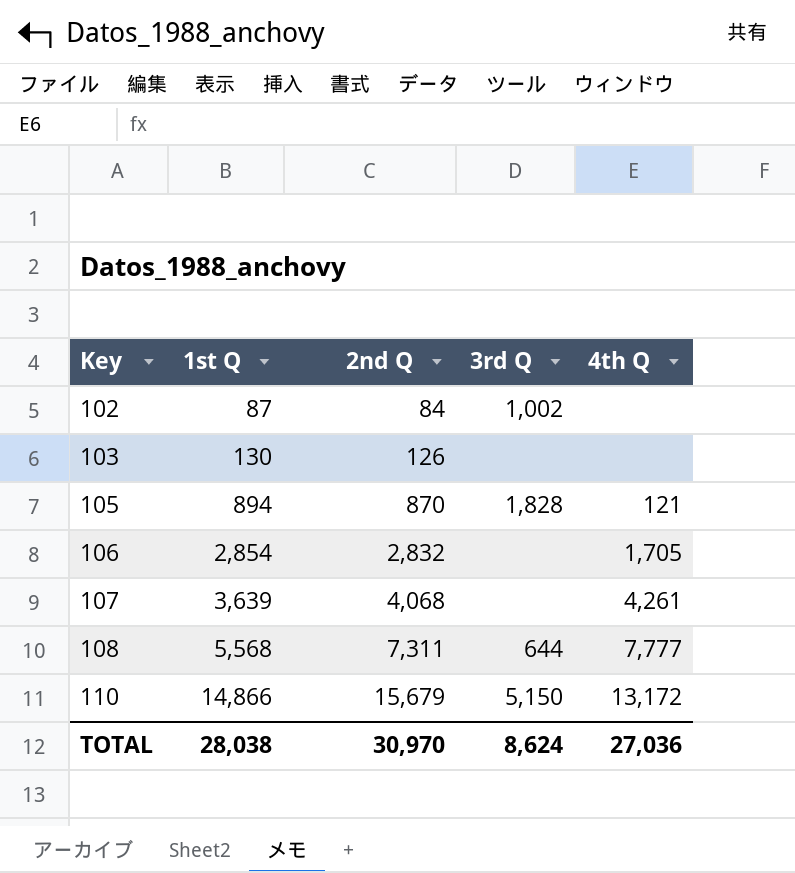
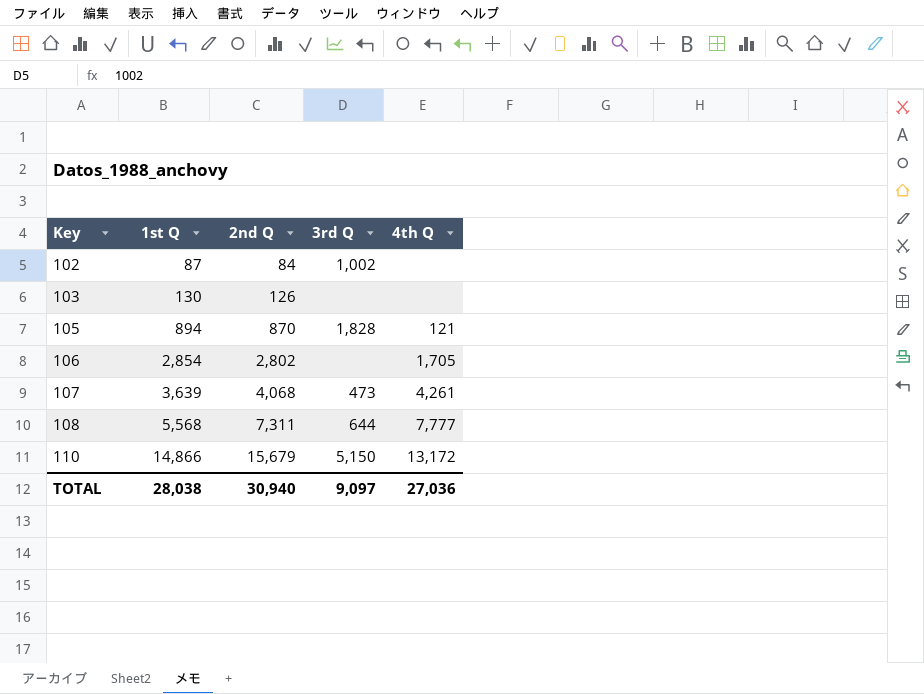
106 | 2nd Q: 2,832 -> 2,802
107 | 3rd Q: none -> 473
TOTAL | 2nd Q: 30,970 -> 30,940
TOTAL | 3rd Q: 8,624 -> 9,097

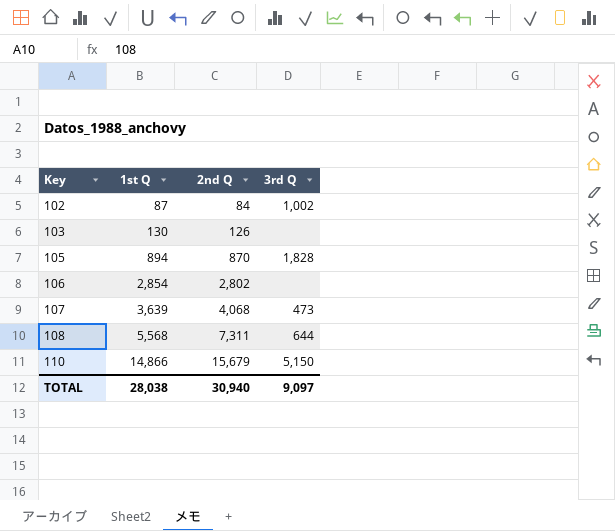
column 4th Q | position: 5 -> none

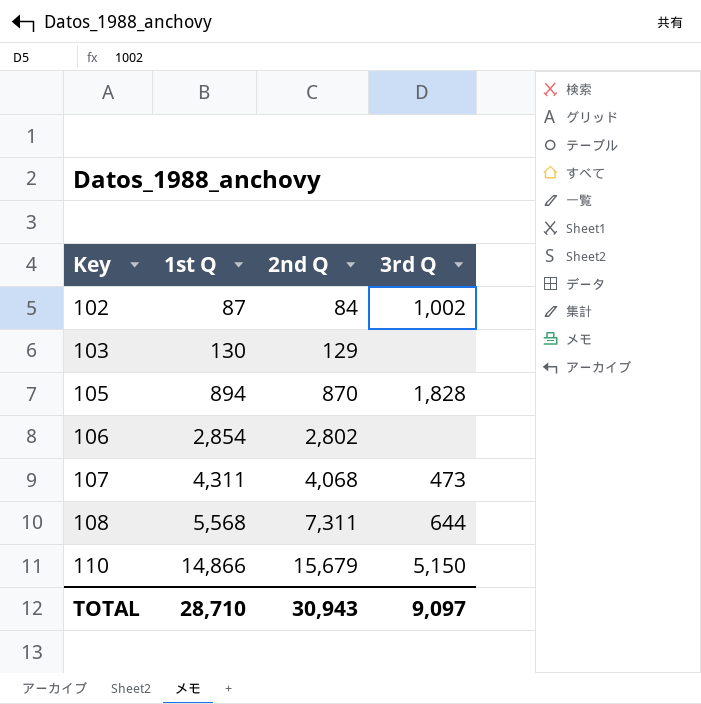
103 | 2nd Q: 126 -> 129
107 | 1st Q: 3,639 -> 4,311
TOTAL | 1st Q: 28,038 -> 28,710
TOTAL | 2nd Q: 30,940 -> 30,943

